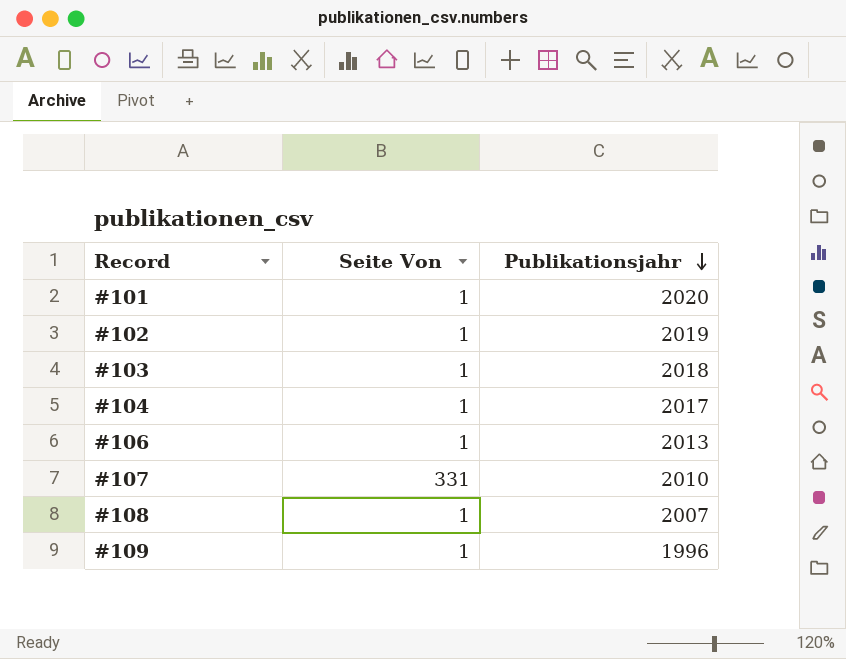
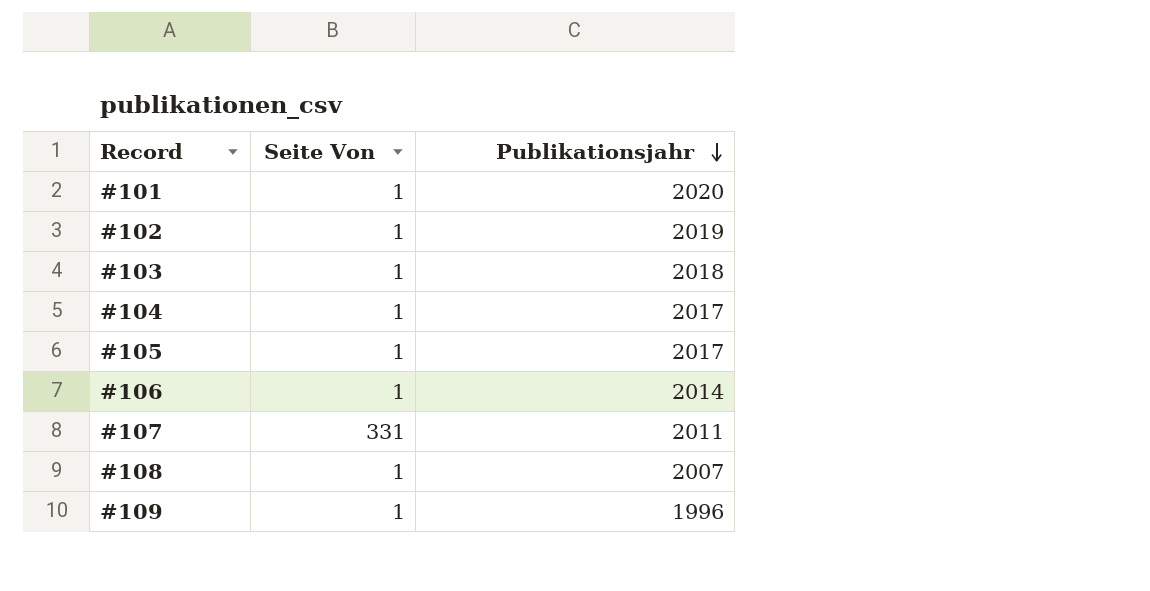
row #105: none -> 1 | 2017
#106 | Publikationsjahr: 2013 -> 2014
#107 | Publikationsjahr: 2010 -> 2011

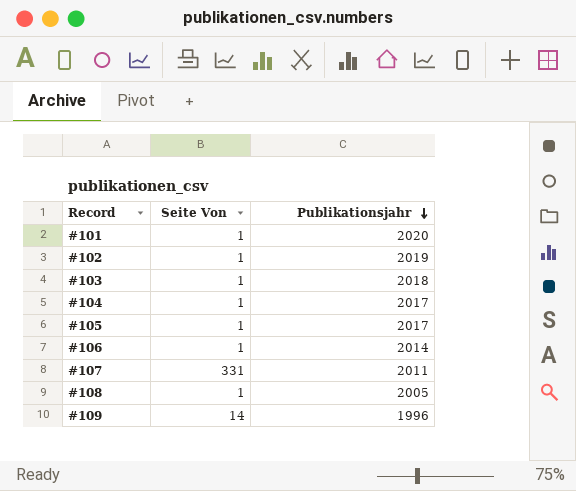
#108 | Publikationsjahr: 2007 -> 2005
#109 | Seite Von: 1 -> 14

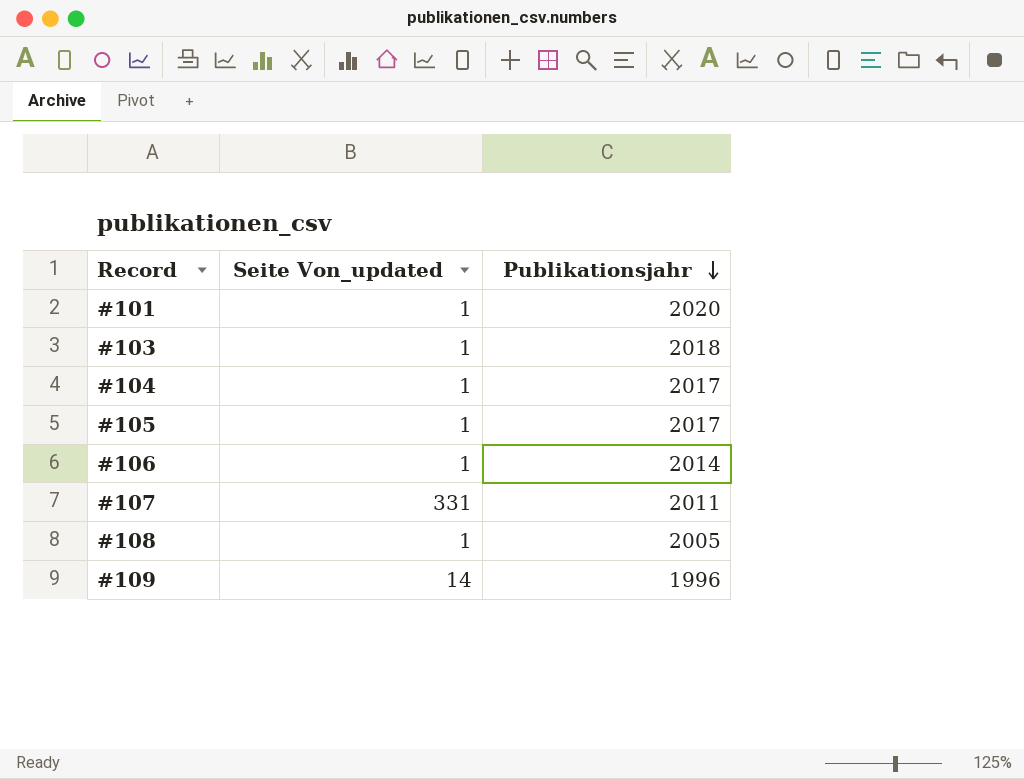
column name: Seite Von -> Seite Von_updated
row #102: 1 | 2019 -> none

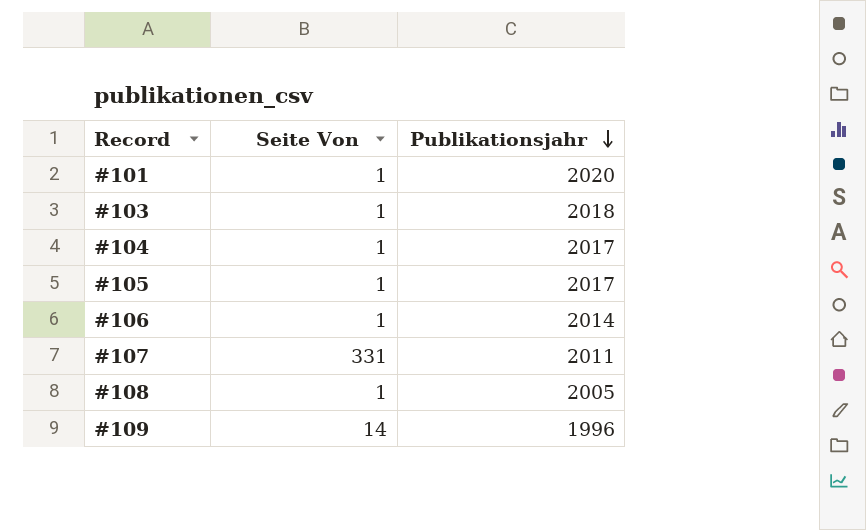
column name: Seite Von_updated -> Seite Von

